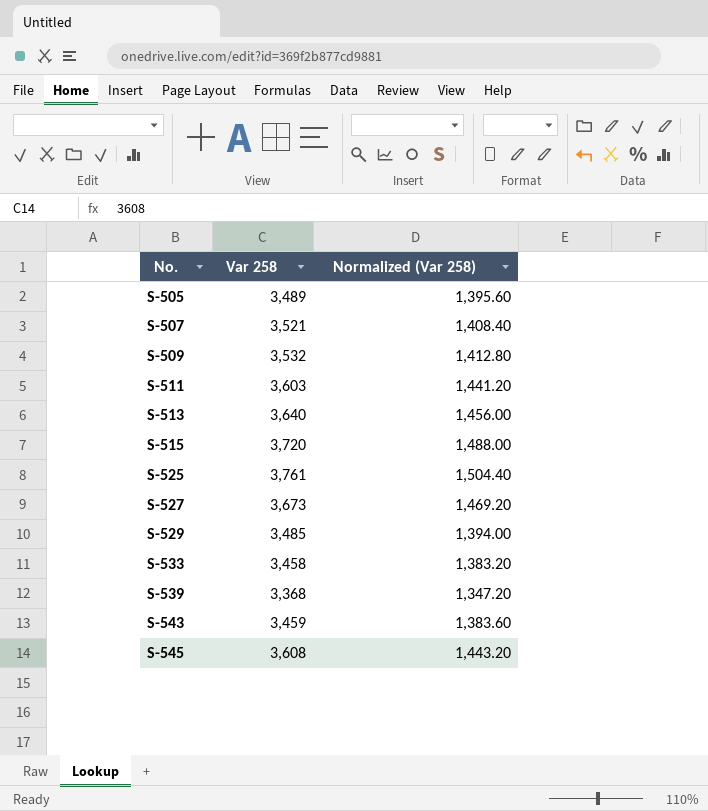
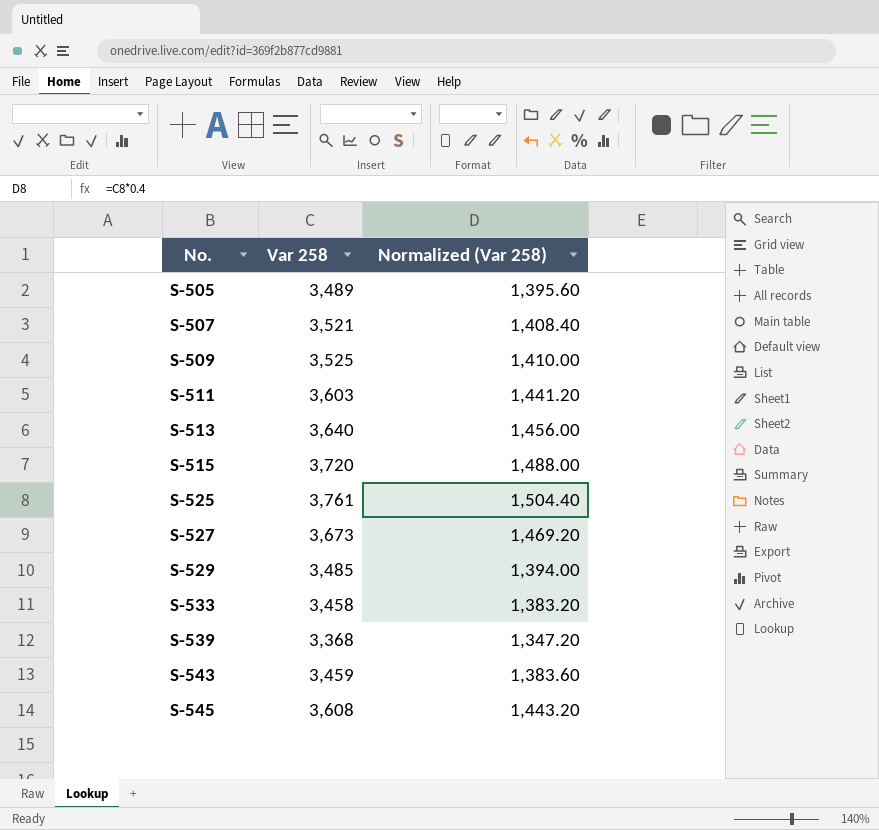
S-509 | Var 258: 3,532 -> 3,525
S-509 | Normalized (Var 258): 1,412.80 -> 1,410.00

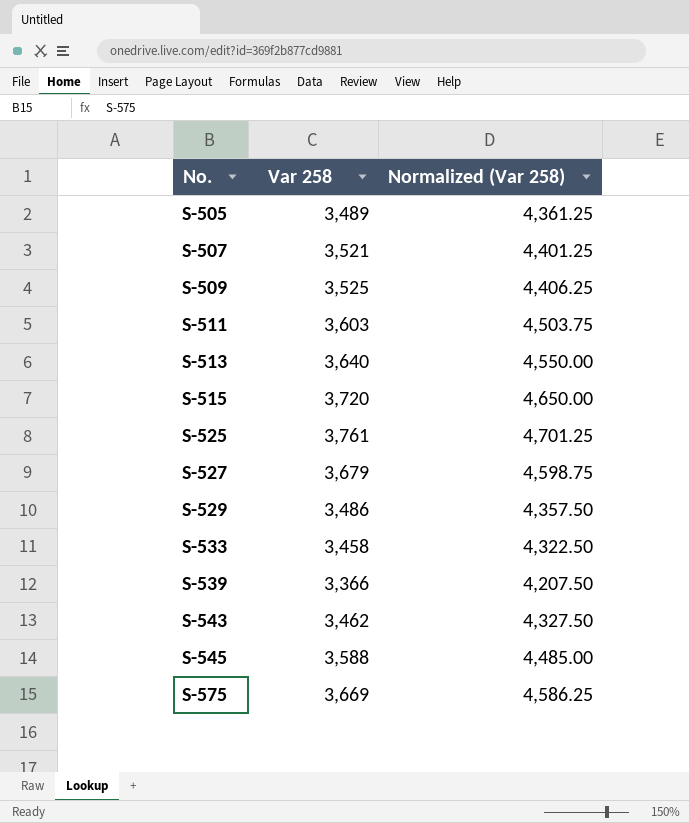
column Normalized (Var 258) | formula: [Var 258] * 0.4 -> [Var 258] * 1.25
S-527 | Var 258: 3,673 -> 3,679
S-529 | Var 258: 3,485 -> 3,486
S-539 | Var 258: 3,368 -> 3,366
S-543 | Var 258: 3,459 -> 3,462
S-545 | Var 258: 3,608 -> 3,588
row S-575: none -> 3,669 | 4,586.25

